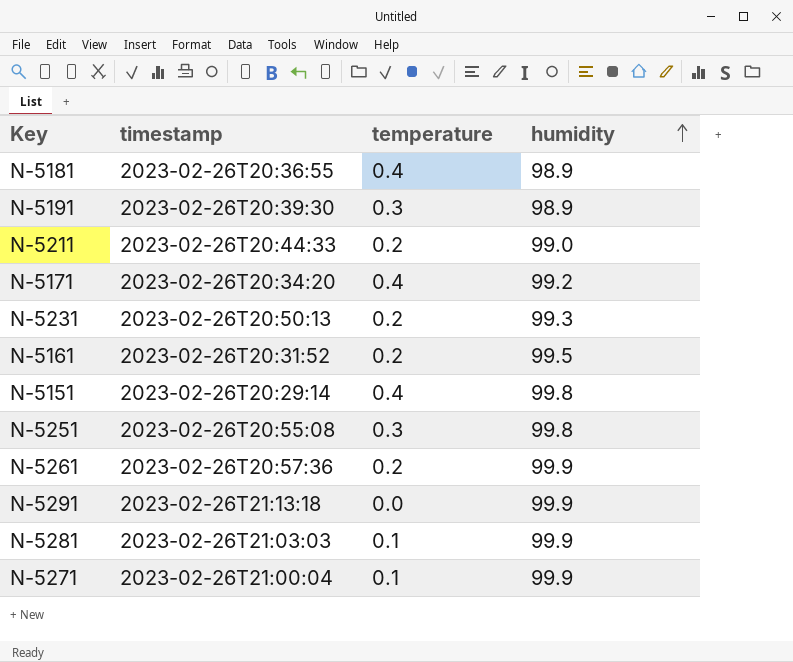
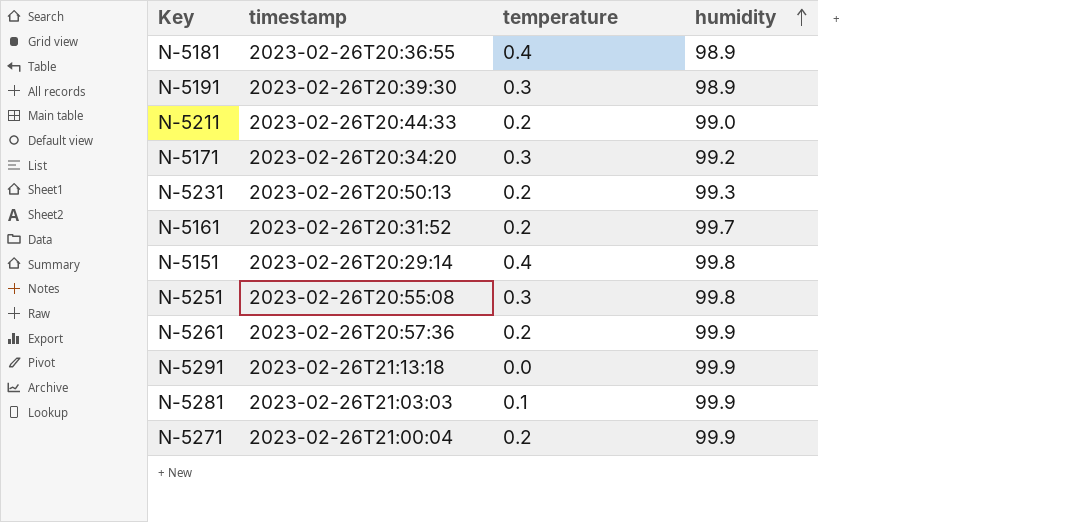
N-5171 | temperature: 0.4 -> 0.3
N-5161 | humidity: 99.5 -> 99.7
N-5271 | temperature: 0.1 -> 0.2

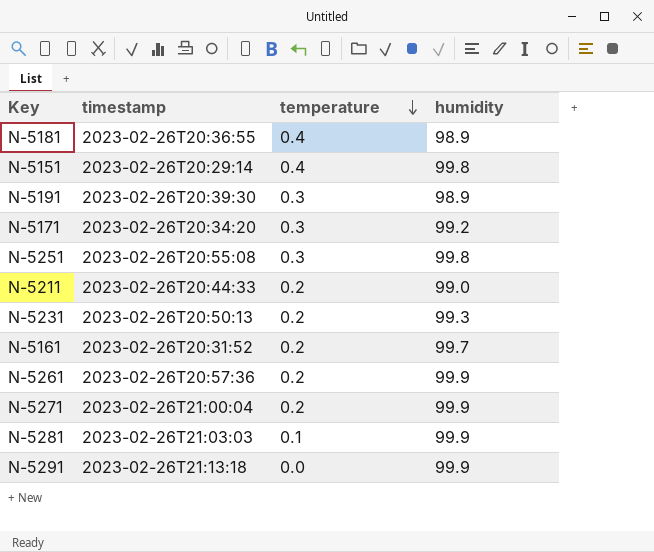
row order: humidity ascending -> temperature descending

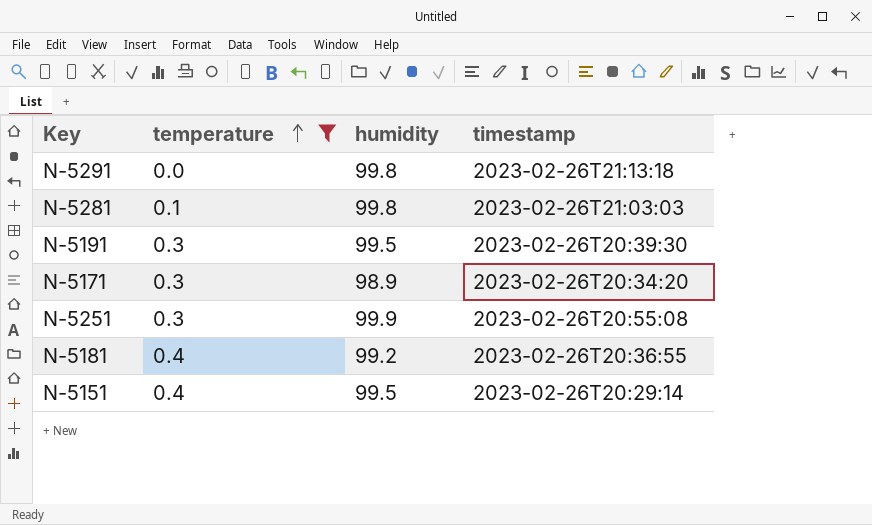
filter: none -> temperature != 0.2
row order: temperature descending -> temperature ascending
column timestamp | position: 2 -> 4
N-5291 | humidity: 99.9 -> 99.8
N-5281 | humidity: 99.9 -> 99.8
N-5191 | humidity: 98.9 -> 99.5
N-5171 | humidity: 99.2 -> 98.9
N-5251 | humidity: 99.8 -> 99.9
N-5181 | humidity: 98.9 -> 99.2
N-5151 | humidity: 99.8 -> 99.5

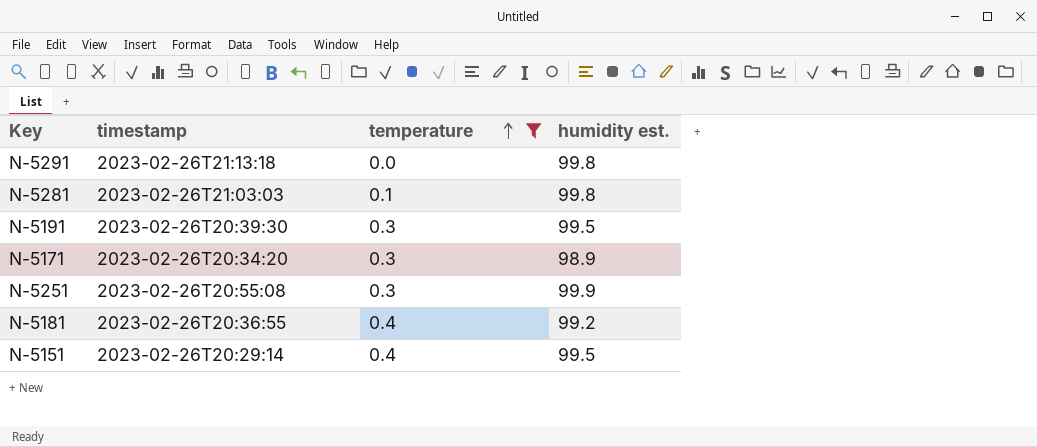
column timestamp | position: 4 -> 2
column name: humidity -> humidity est.

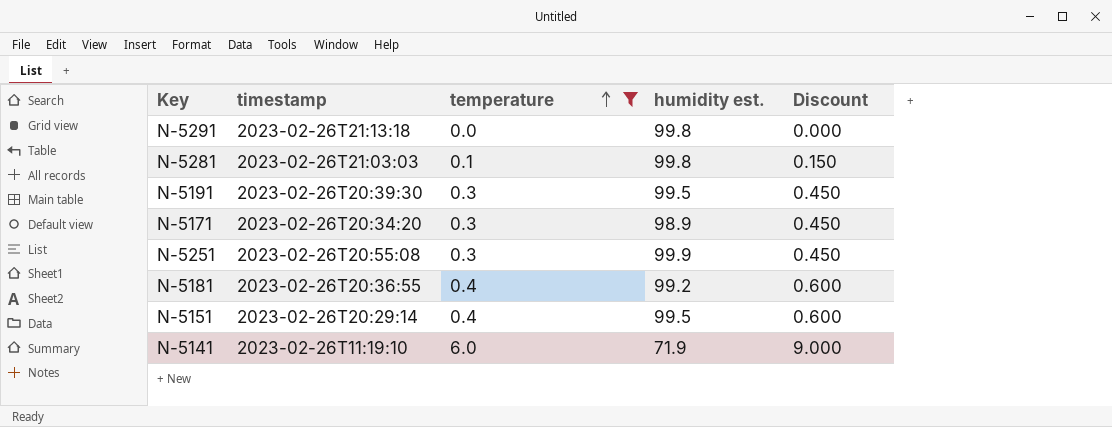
column Discount | formula: none -> [temperature] * 1.5
row N-5141: none -> 2023-02-26T11:19:10 | 6.0 | 71.9 | 9.000

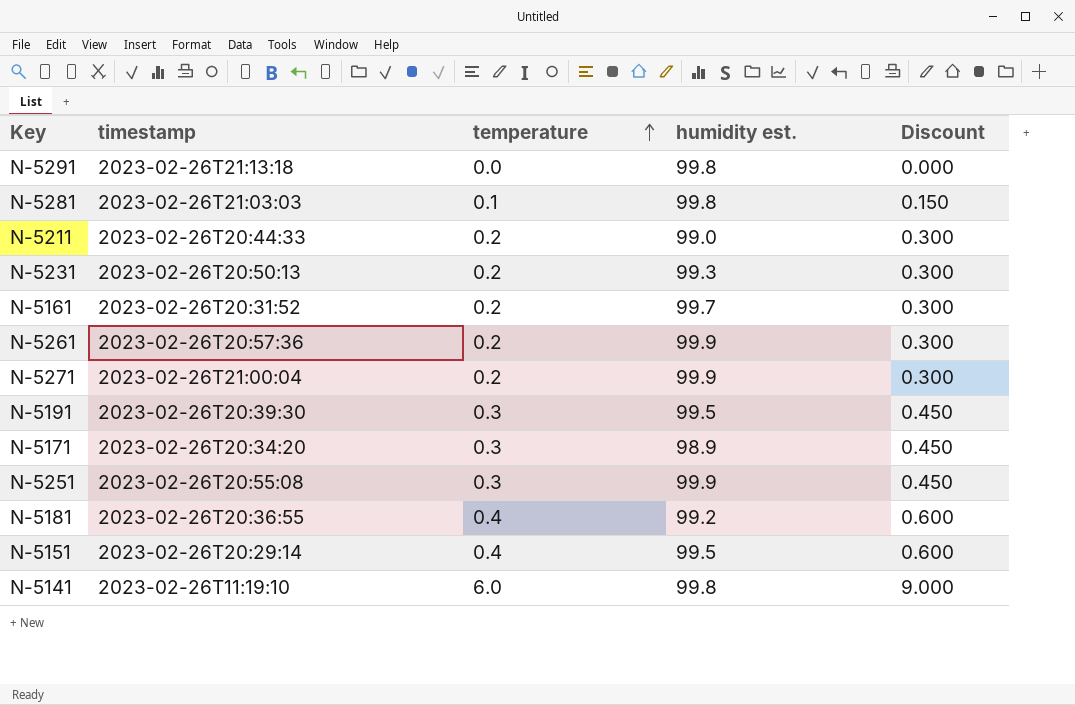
filter: temperature != 0.2 -> none
N-5141 | humidity est.: 71.9 -> 99.8

